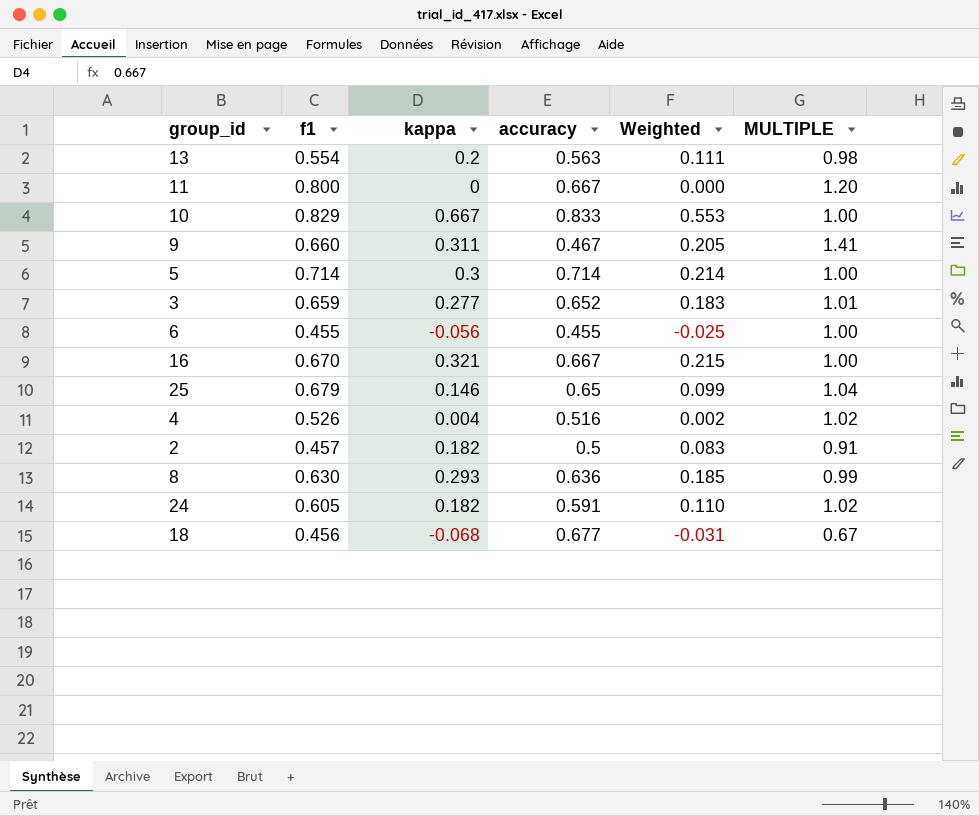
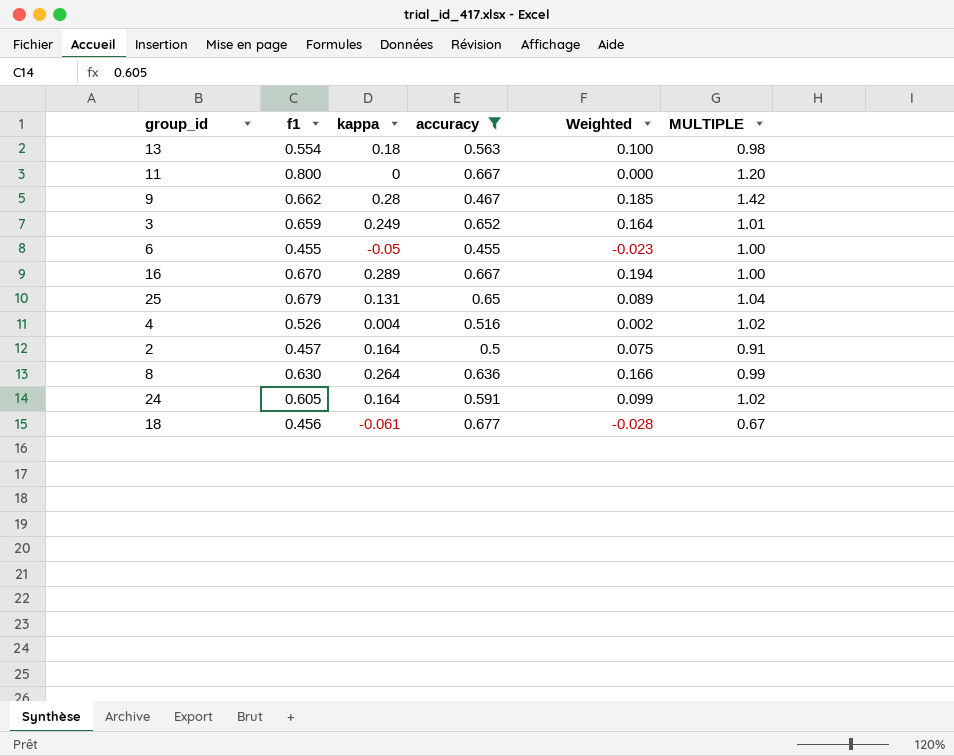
filter: none -> accuracy <= 0.677
13 | kappa: 0.2 -> 0.18
13 | Weighted: 0.111 -> 0.100
9 | f1: 0.660 -> 0.662
9 | kappa: 0.311 -> 0.28
9 | Weighted: 0.205 -> 0.185
9 | MULTIPLE: 1.41 -> 1.42
3 | kappa: 0.277 -> 0.249
3 | Weighted: 0.183 -> 0.164
6 | kappa: -0.056 -> -0.05
6 | Weighted: -0.025 -> -0.023
16 | kappa: 0.321 -> 0.289
16 | Weighted: 0.215 -> 0.194
25 | kappa: 0.146 -> 0.131
25 | Weighted: 0.099 -> 0.089
2 | kappa: 0.182 -> 0.164
2 | Weighted: 0.083 -> 0.075
8 | kappa: 0.293 -> 0.264
8 | Weighted: 0.185 -> 0.166
24 | kappa: 0.182 -> 0.164
24 | Weighted: 0.110 -> 0.099
18 | kappa: -0.068 -> -0.061
18 | Weighted: -0.031 -> -0.028

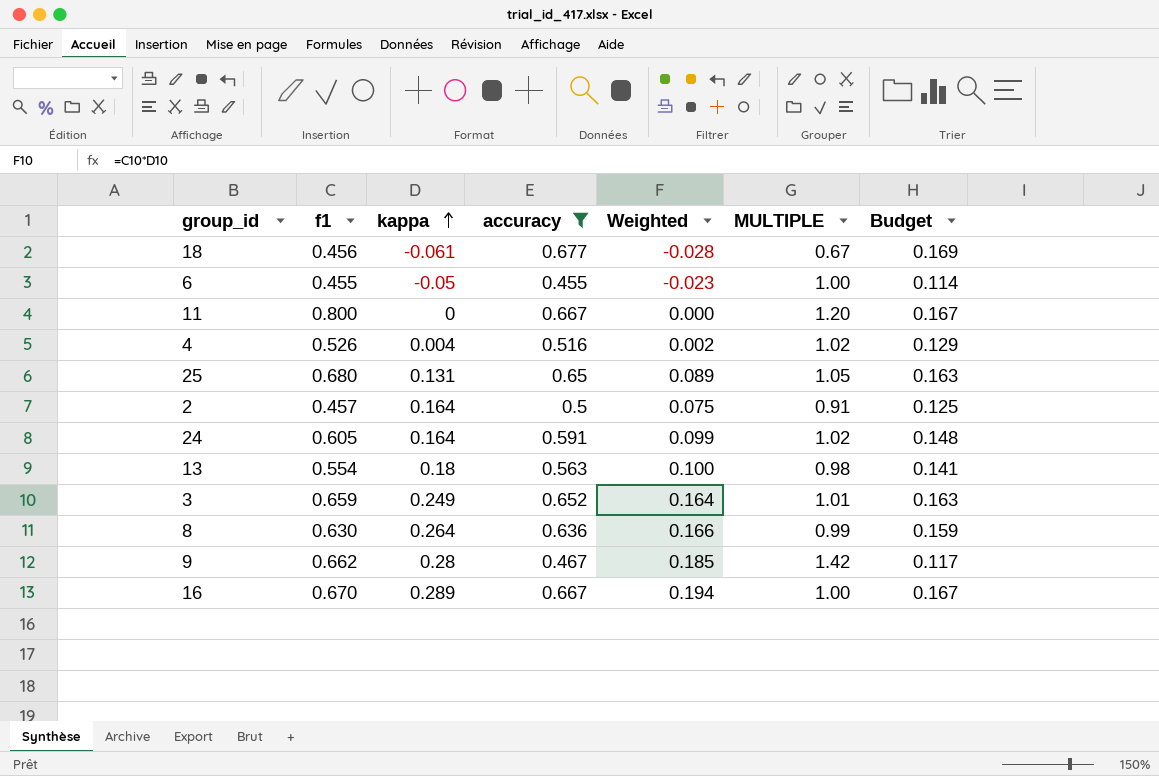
row order: none -> kappa ascending
column Budget | formula: none -> [accuracy] * 0.25
25 | f1: 0.679 -> 0.680
25 | MULTIPLE: 1.04 -> 1.05

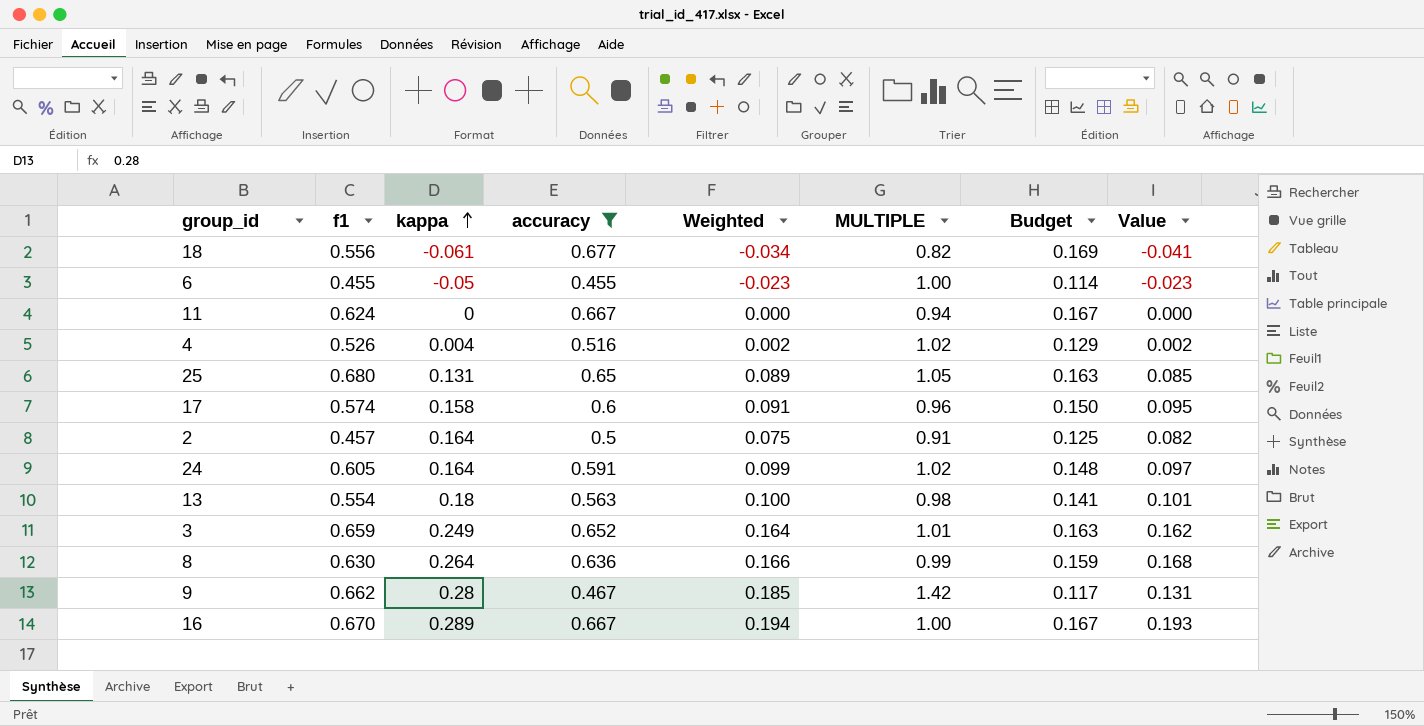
column Value | formula: none -> [kappa] * [accuracy]
18 | f1: 0.456 -> 0.556
18 | Weighted: -0.028 -> -0.034
18 | MULTIPLE: 0.67 -> 0.82
11 | f1: 0.800 -> 0.624
11 | MULTIPLE: 1.20 -> 0.94
row 17: none -> 0.574 | 0.158 | 0.6 | 0.091 | 0.96 | 0.150 | 0.095

